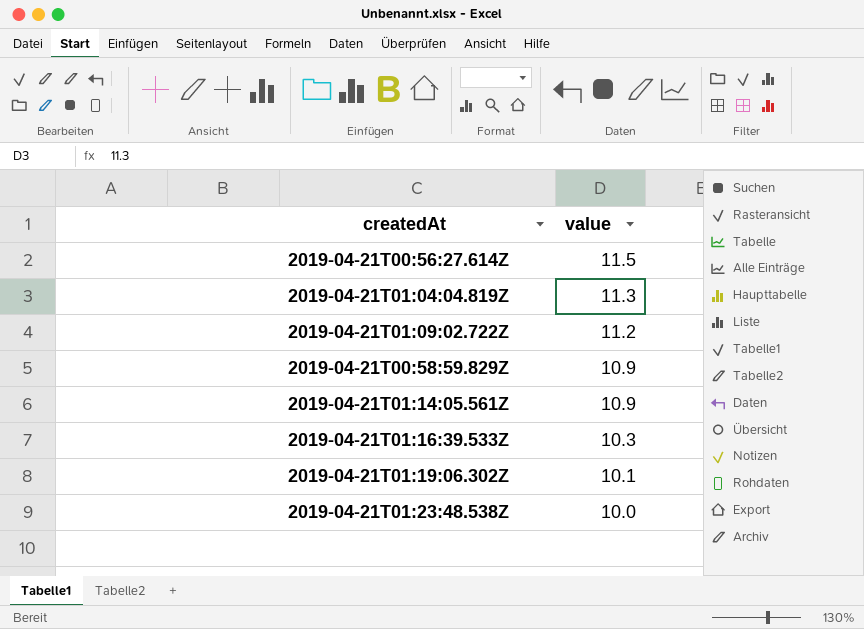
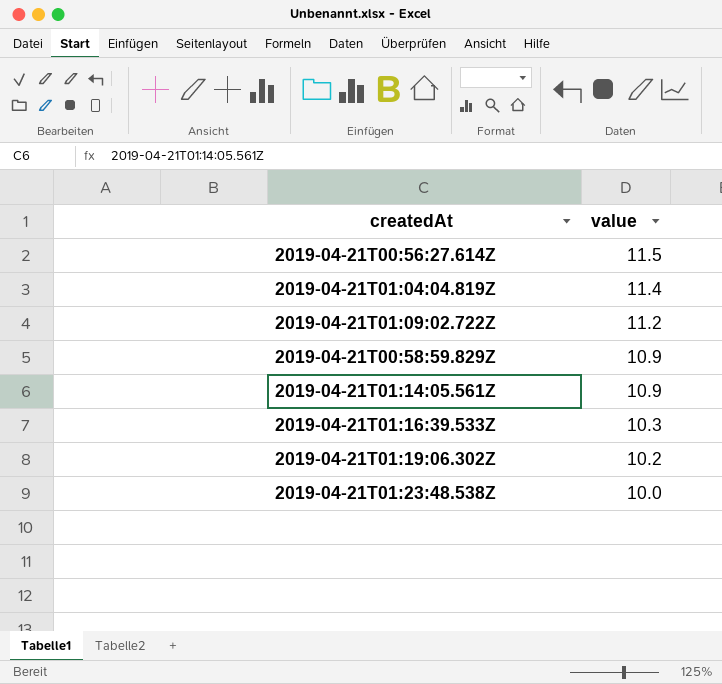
2019-04-21T01:04:04.819Z | value: 11.3 -> 11.4
2019-04-21T01:19:06.302Z | value: 10.1 -> 10.2

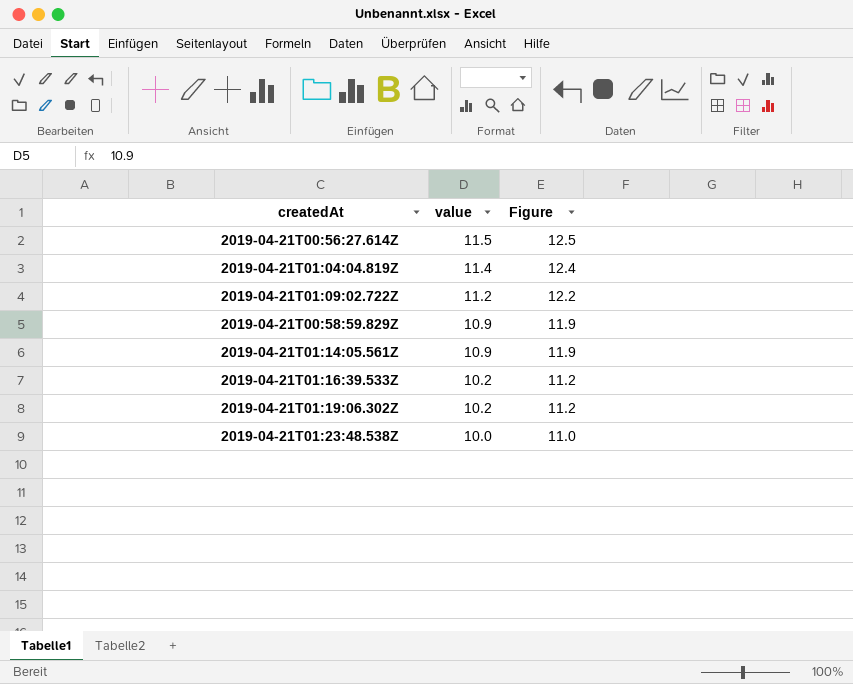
column Figure | formula: none -> [value] + 1
2019-04-21T01:16:39.533Z | value: 10.3 -> 10.2

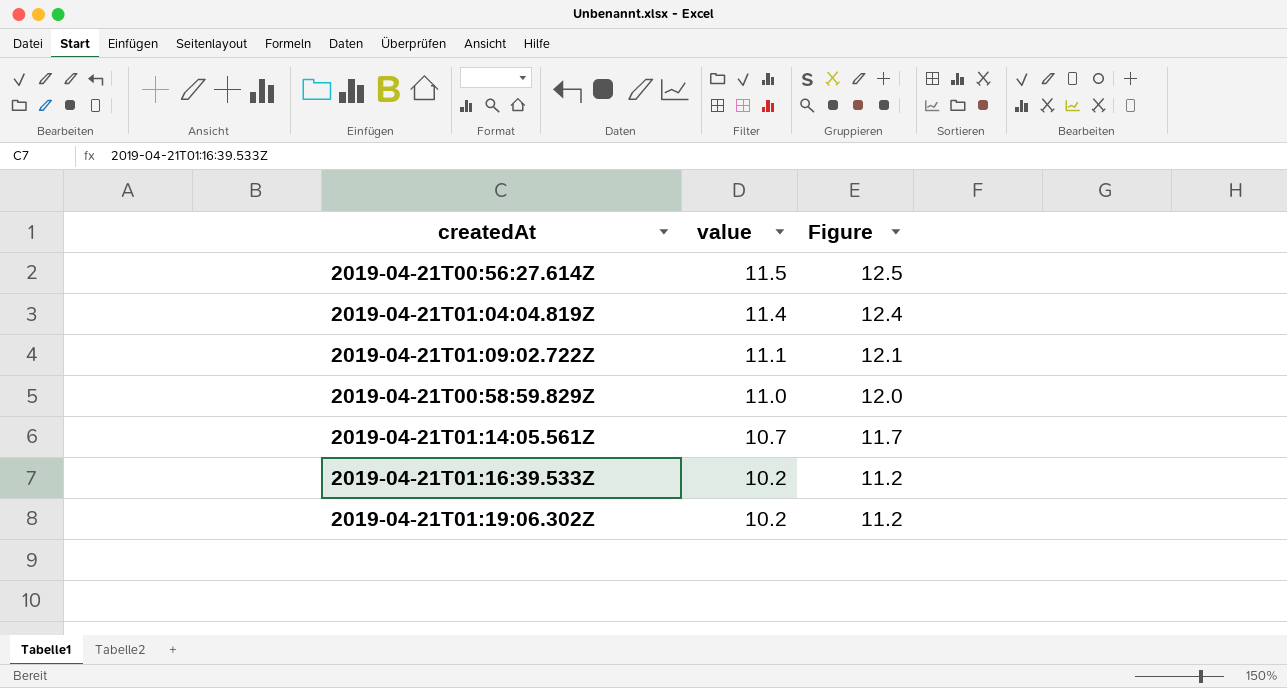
row 2019-04-21T01:23:48.538Z: 10.0 | 11.0 -> none
2019-04-21T01:09:02.722Z | value: 11.2 -> 11.1
2019-04-21T01:09:02.722Z | Figure: 12.2 -> 12.1
2019-04-21T00:58:59.829Z | value: 10.9 -> 11.0
2019-04-21T00:58:59.829Z | Figure: 11.9 -> 12.0
2019-04-21T01:14:05.561Z | value: 10.9 -> 10.7
2019-04-21T01:14:05.561Z | Figure: 11.9 -> 11.7

